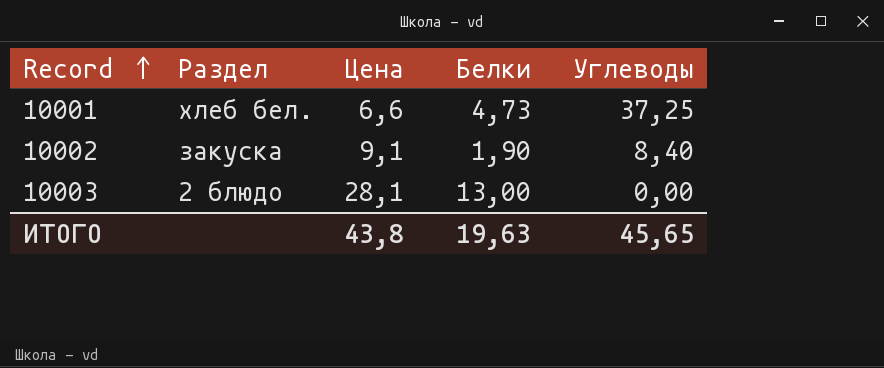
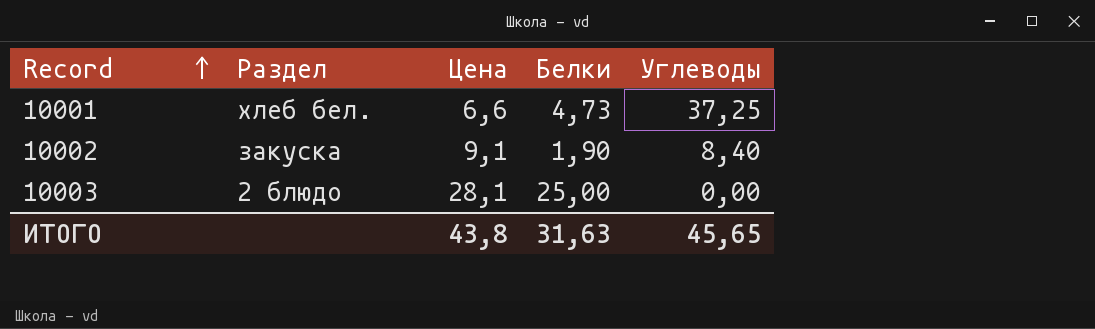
10003 | Белки: 13,00 -> 25,00
ИТОГО | Белки: 19,63 -> 31,63

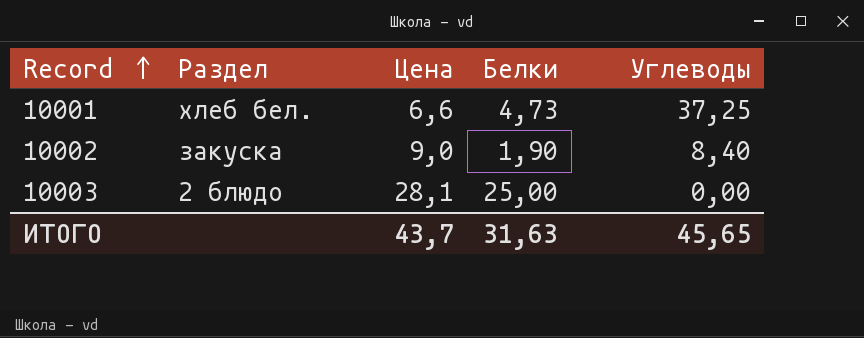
10002 | Цена: 9,1 -> 9,0
ИТОГО | Цена: 43,8 -> 43,7

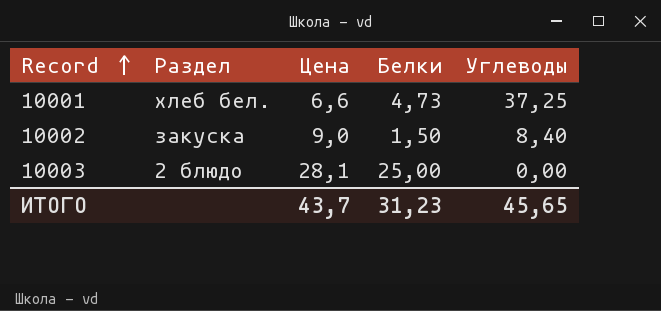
10002 | Белки: 1,90 -> 1,50
ИТОГО | Белки: 31,63 -> 31,23

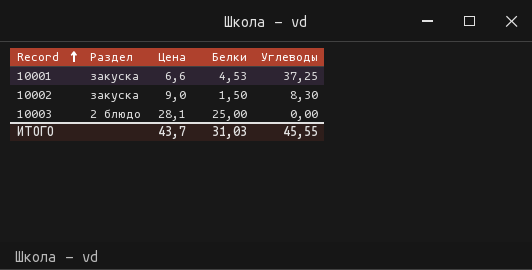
10001 | Раздел: хлеб бел. -> закуска
10001 | Белки: 4,73 -> 4,53
10002 | Углеводы: 8,40 -> 8,30
ИТОГО | Белки: 31,23 -> 31,03
ИТОГО | Углеводы: 45,65 -> 45,55

